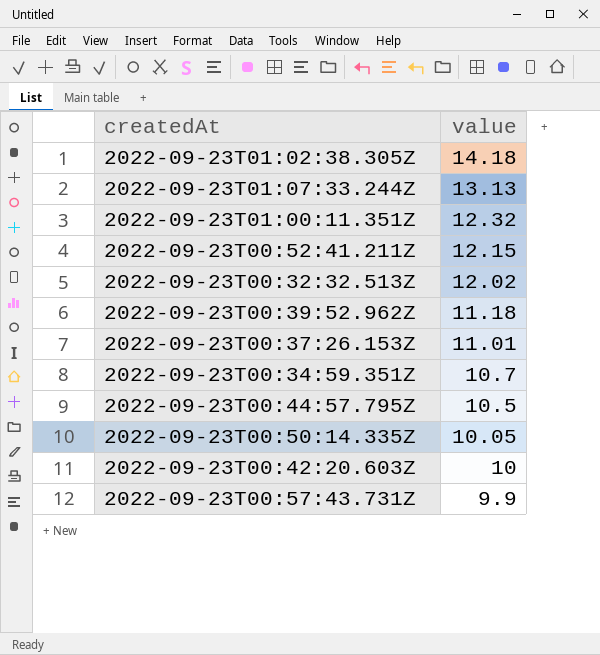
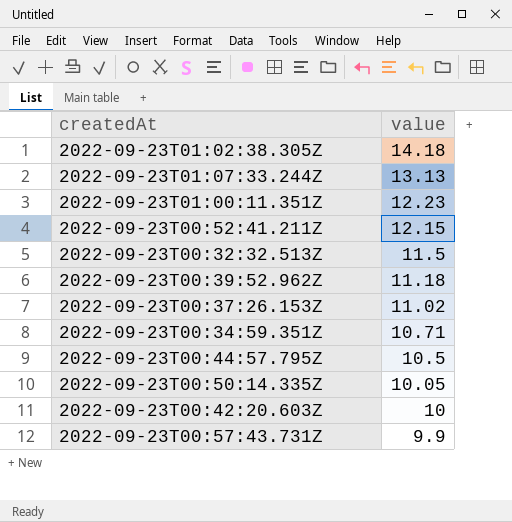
2022-09-23T01:00:11.351Z | value: 12.32 -> 12.23
2022-09-23T00:32:32.513Z | value: 12.02 -> 11.5
2022-09-23T00:37:26.153Z | value: 11.01 -> 11.02
2022-09-23T00:34:59.351Z | value: 10.7 -> 10.71

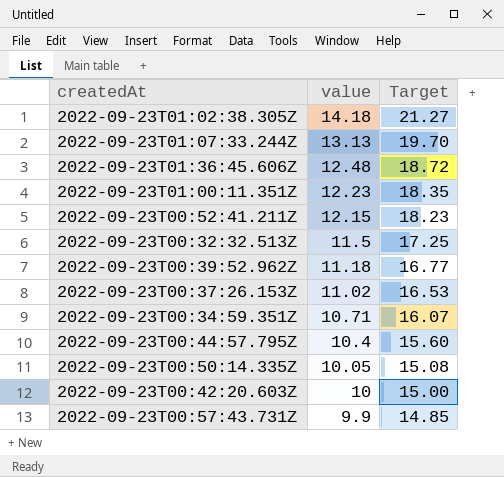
column Target | formula: none -> [value] * 1.5
row 2022-09-23T01:36:45.606Z: none -> 12.48 | 18.72
2022-09-23T00:44:57.795Z | value: 10.5 -> 10.4

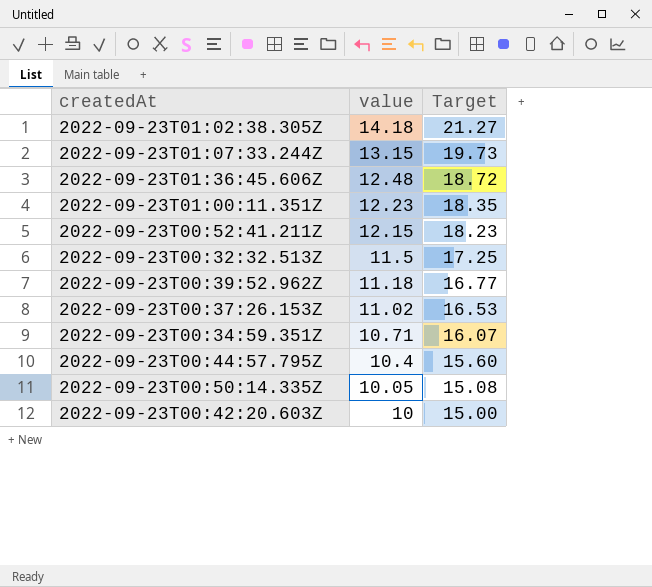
row 2022-09-23T00:57:43.731Z: 9.9 | 14.85 -> none
2022-09-23T01:07:33.244Z | value: 13.13 -> 13.15
2022-09-23T01:07:33.244Z | Target: 19.70 -> 19.73

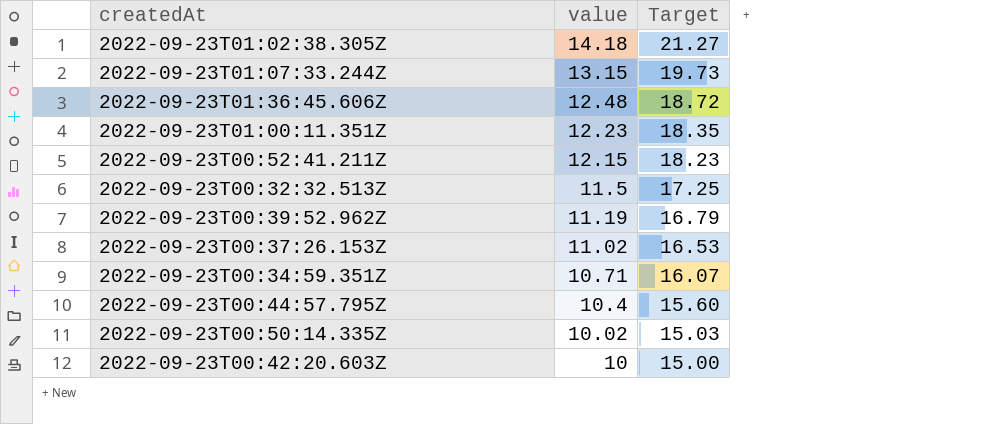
2022-09-23T00:39:52.962Z | value: 11.18 -> 11.19
2022-09-23T00:39:52.962Z | Target: 16.77 -> 16.79
2022-09-23T00:50:14.335Z | value: 10.05 -> 10.02
2022-09-23T00:50:14.335Z | Target: 15.08 -> 15.03

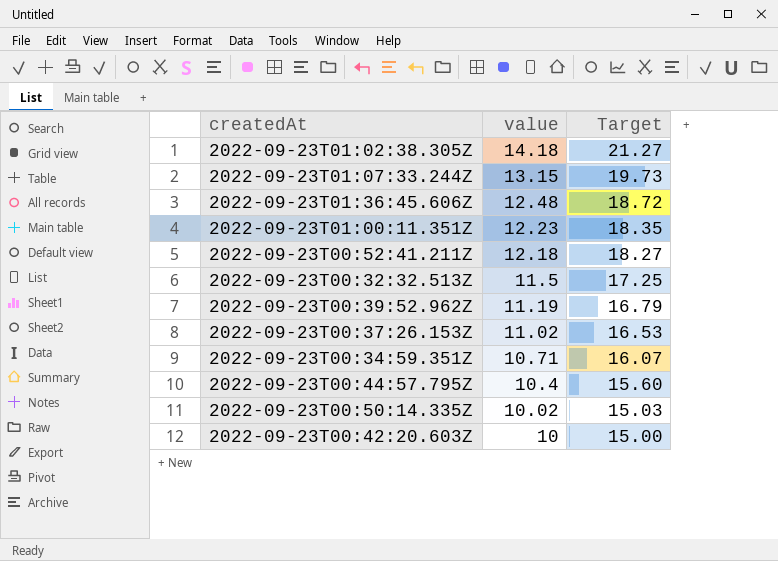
2022-09-23T00:52:41.211Z | value: 12.15 -> 12.18
2022-09-23T00:52:41.211Z | Target: 18.23 -> 18.27

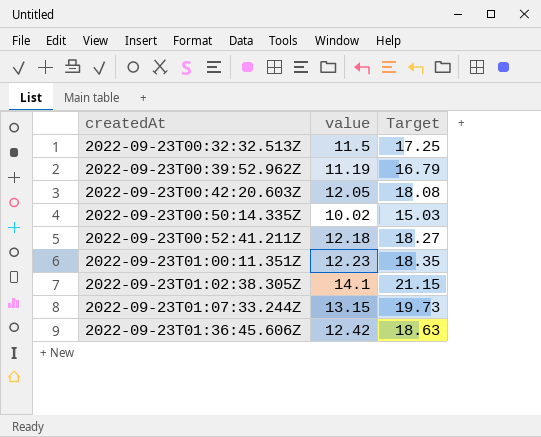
row order: value descending -> createdAt ascending
row 2022-09-23T00:37:26.153Z: 11.02 | 16.53 -> none
row 2022-09-23T00:34:59.351Z: 10.71 | 16.07 -> none
row 2022-09-23T00:44:57.795Z: 10.4 | 15.60 -> none
2022-09-23T00:42:20.603Z | value: 10 -> 12.05
2022-09-23T00:42:20.603Z | Target: 15.00 -> 18.08
2022-09-23T01:02:38.305Z | value: 14.18 -> 14.1
2022-09-23T01:02:38.305Z | Target: 21.27 -> 21.15
2022-09-23T01:36:45.606Z | value: 12.48 -> 12.42
2022-09-23T01:36:45.606Z | Target: 18.72 -> 18.63

